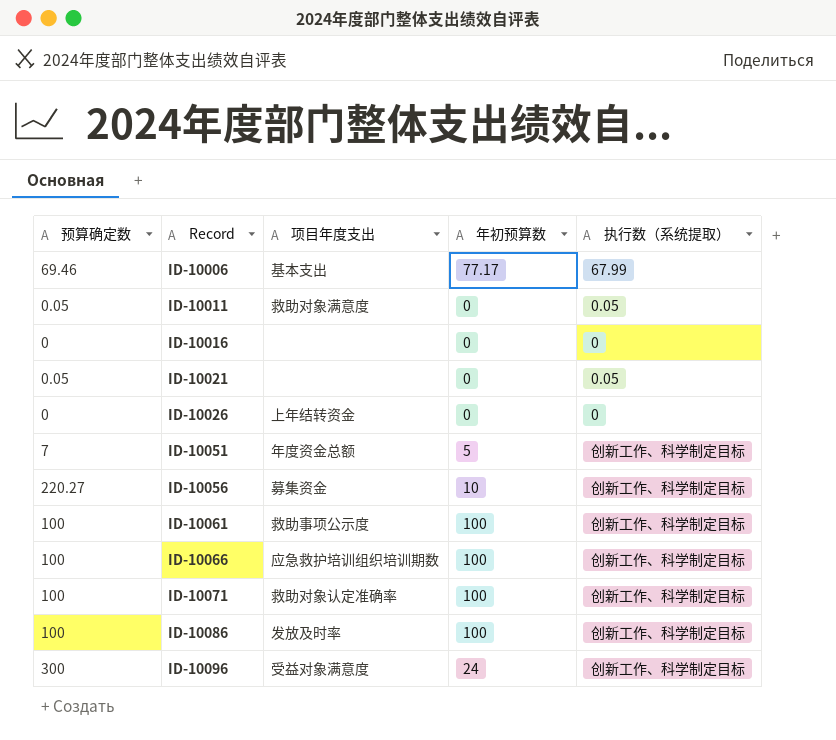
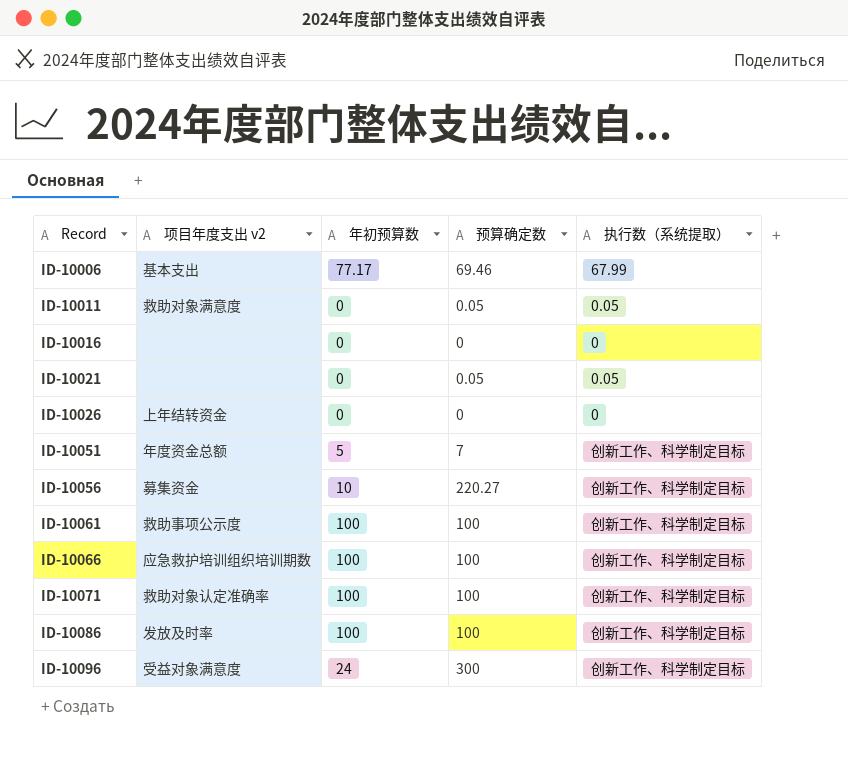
column name: 项目年度支出 -> 项目年度支出 v2
column 预算确定数 | position: 1 -> 4

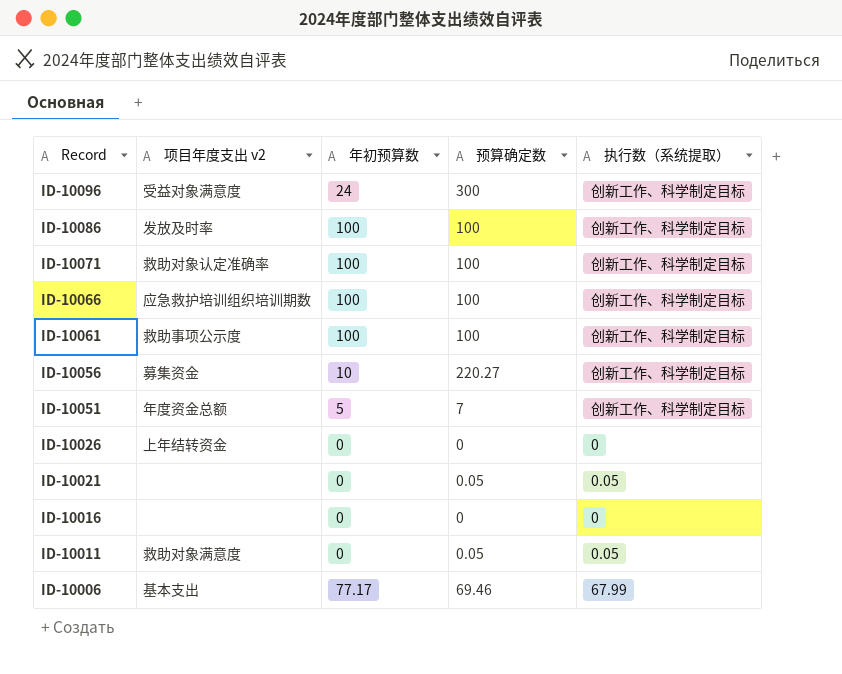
row order: Record ascending -> Record descending

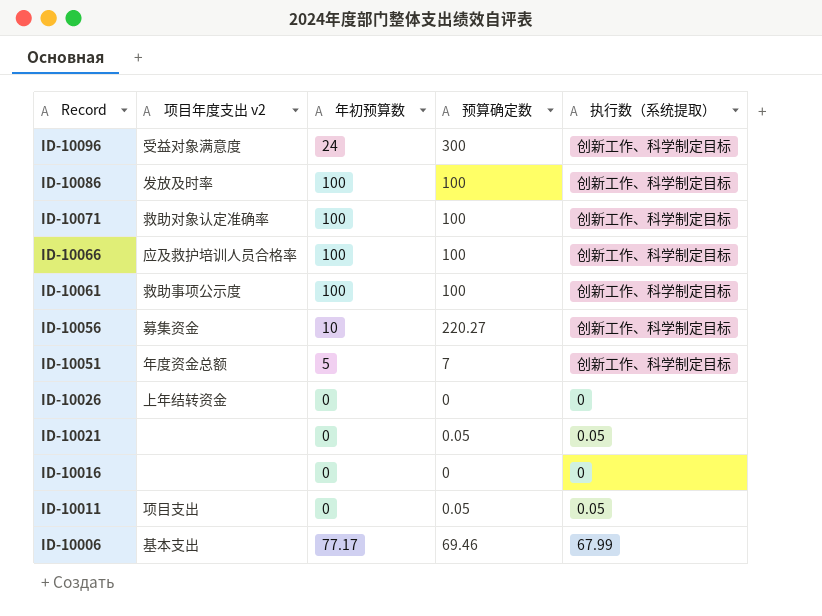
ID-10066 | 项目年度支出 v2: 应急救护培训组织培训期数 -> 应及救护培训人员合格率
ID-10011 | 项目年度支出 v2: 救助对象满意度 -> 项目支出

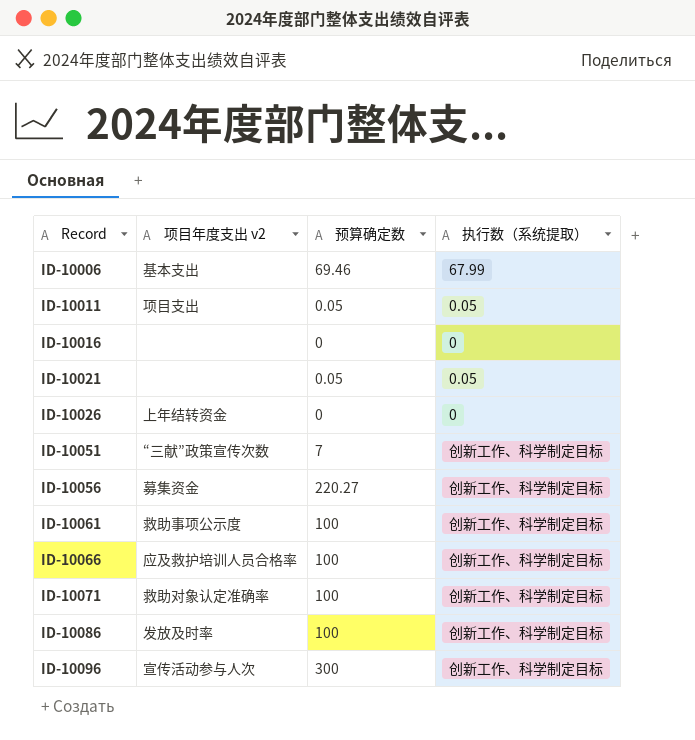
row order: Record descending -> Record ascending
column 年初预算数 | position: 3 -> none
ID-10051 | 项目年度支出 v2: 年度资金总额 -> “三献”政策宣传次数
ID-10096 | 项目年度支出 v2: 受益对象满意度 -> 宣传活动参与人次

